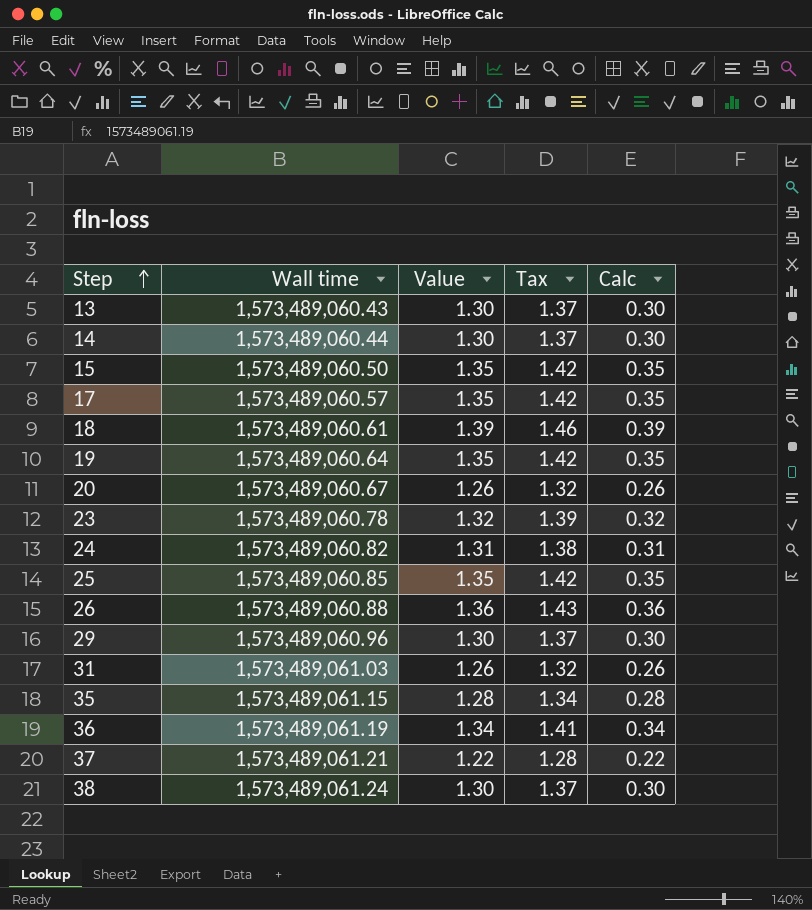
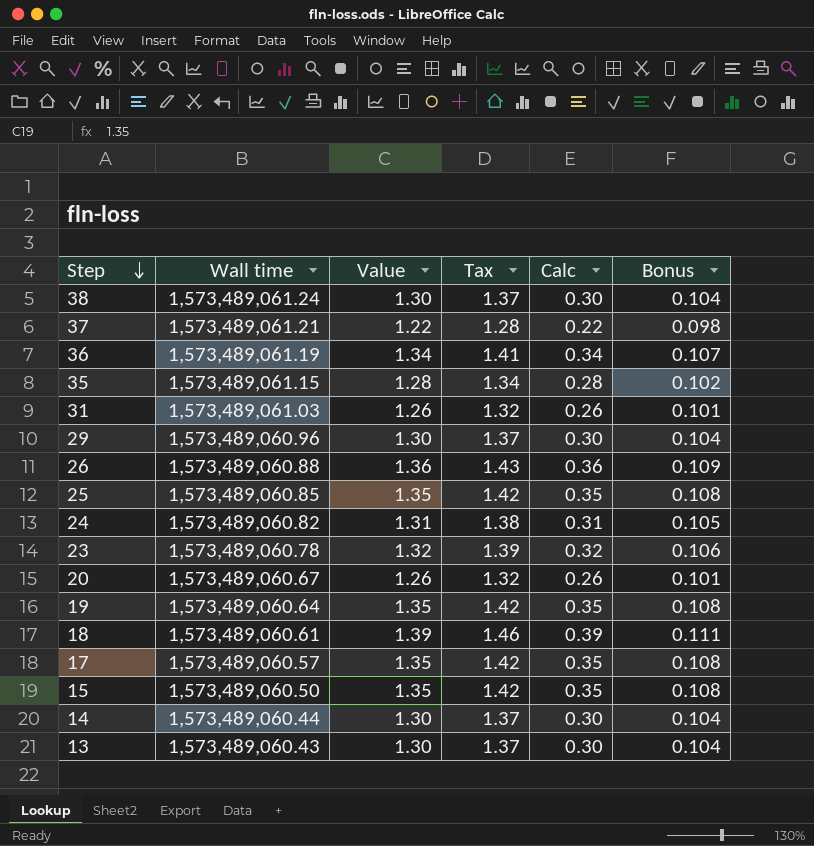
row order: Step ascending -> Step descending
column Bonus | formula: none -> [Value] * 0.08

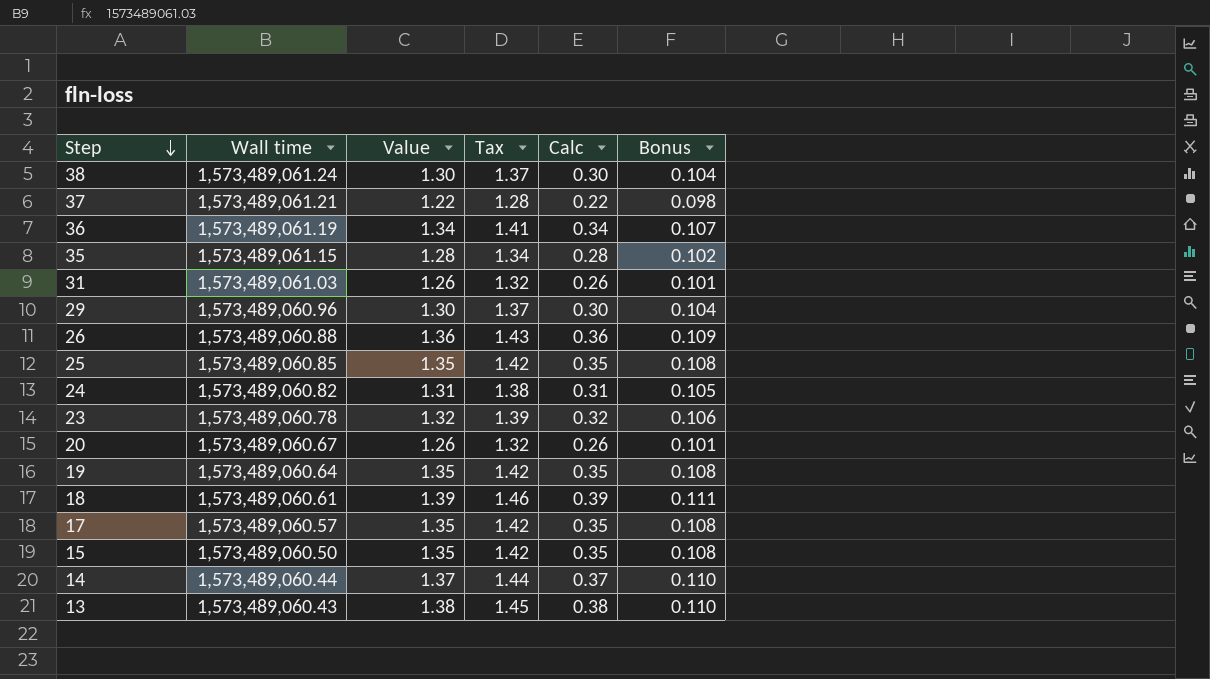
14 | Value: 1.30 -> 1.37
14 | Tax: 1.37 -> 1.44
14 | Calc: 0.30 -> 0.37
14 | Bonus: 0.104 -> 0.110
13 | Value: 1.30 -> 1.38
13 | Tax: 1.37 -> 1.45
13 | Calc: 0.30 -> 0.38
13 | Bonus: 0.104 -> 0.110

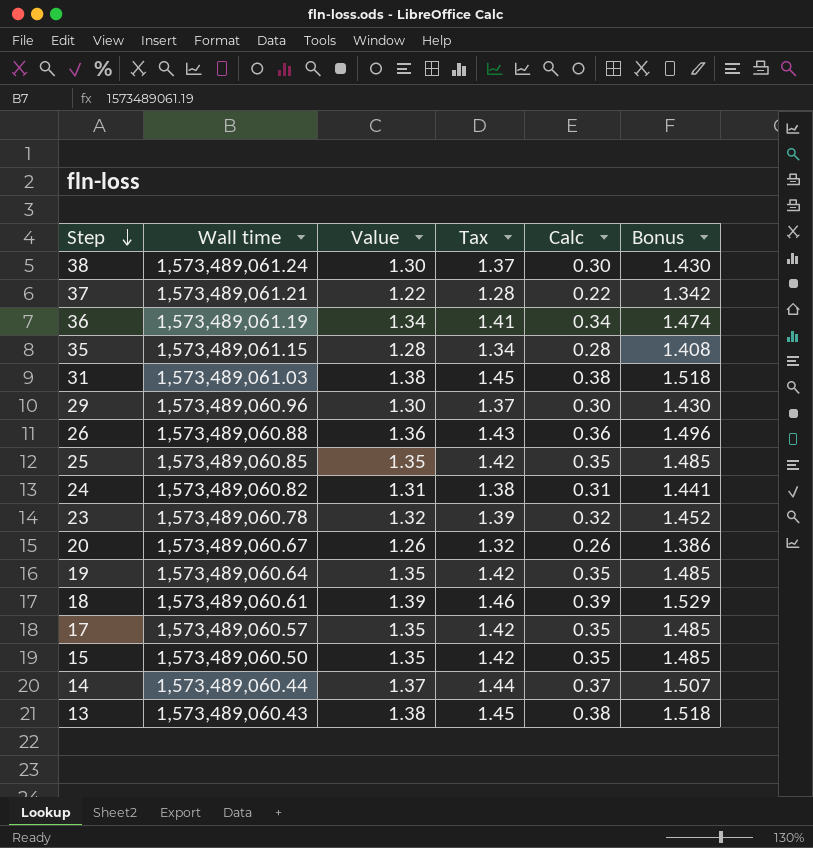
column Bonus | formula: [Value] * 0.08 -> [Value] * 1.1
31 | Value: 1.26 -> 1.38
31 | Tax: 1.32 -> 1.45
31 | Calc: 0.26 -> 0.38

